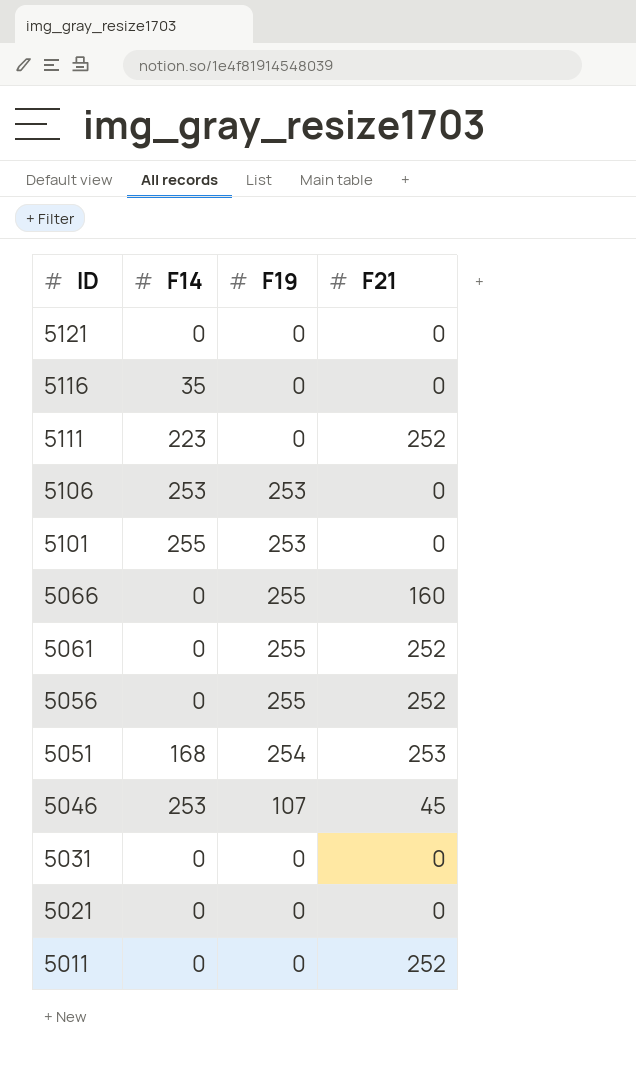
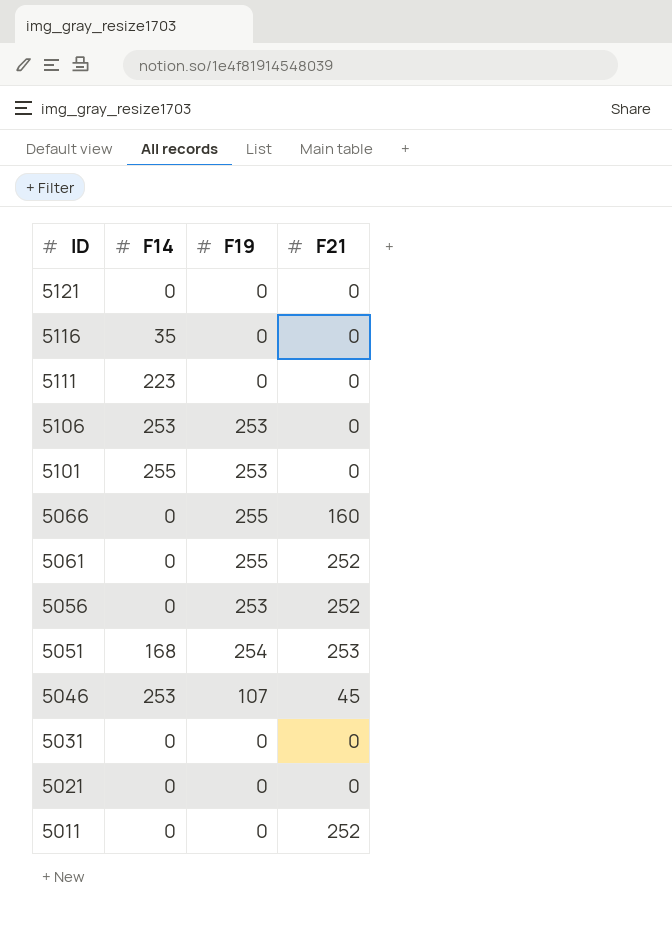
5111 | F21: 252 -> 0
5056 | F19: 255 -> 253

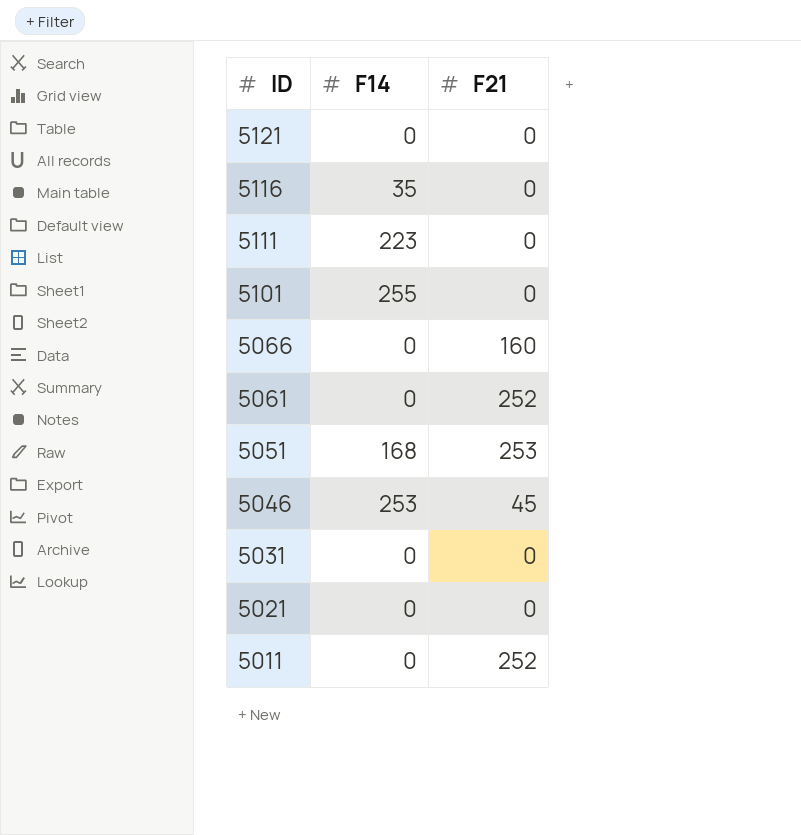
column F19 | position: 3 -> none
row 5106: 253 | 253 | 0 -> none
row 5056: 0 | 253 | 252 -> none

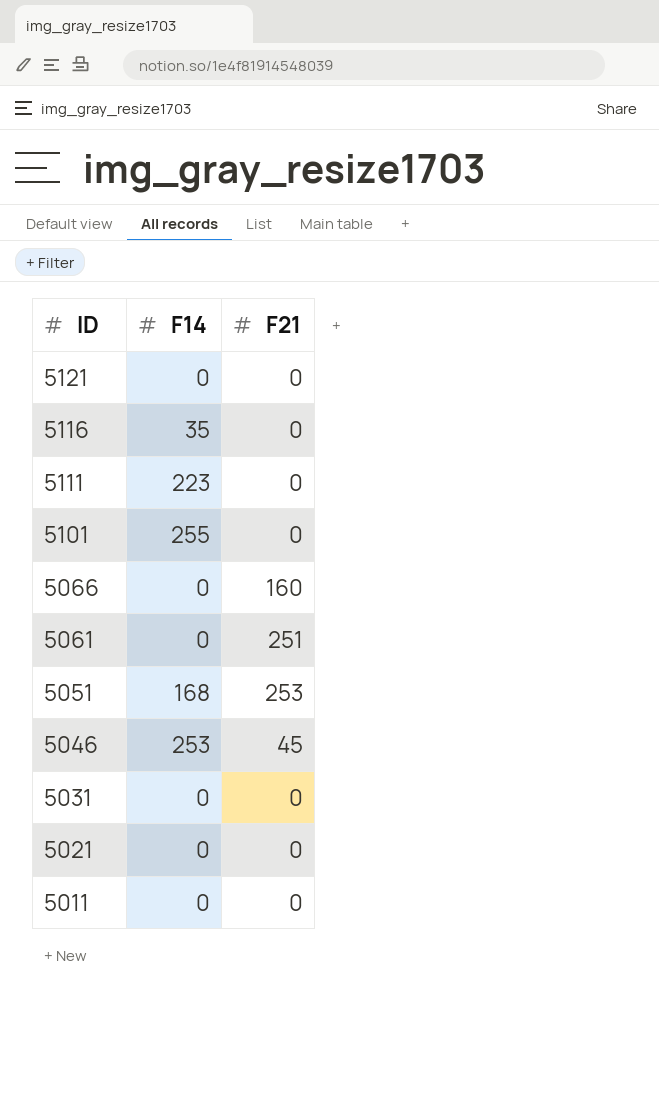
5061 | F21: 252 -> 251
5011 | F21: 252 -> 0

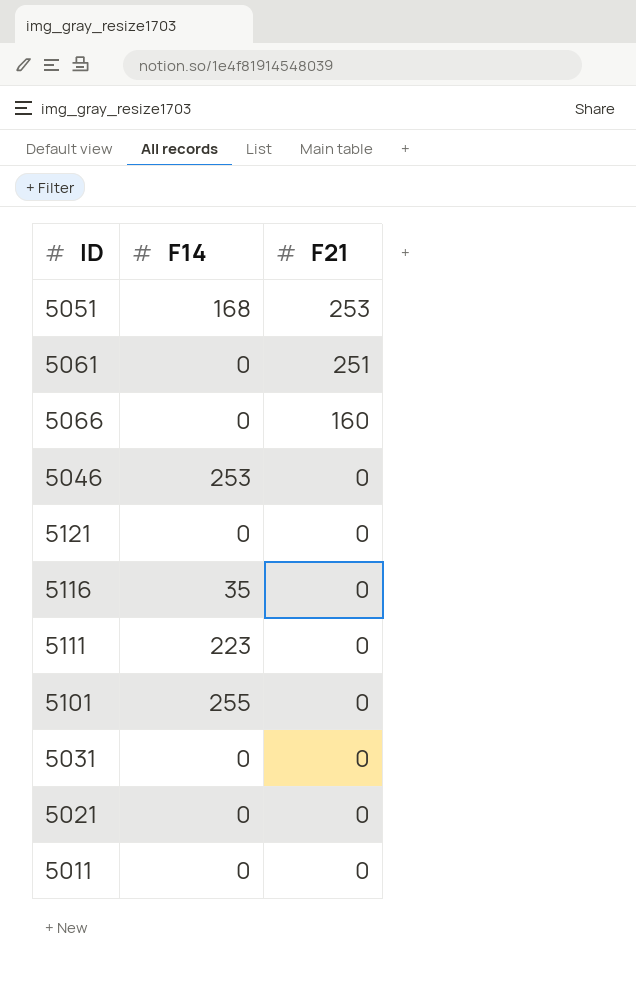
row order: ID descending -> F21 descending
5046 | F21: 45 -> 0

